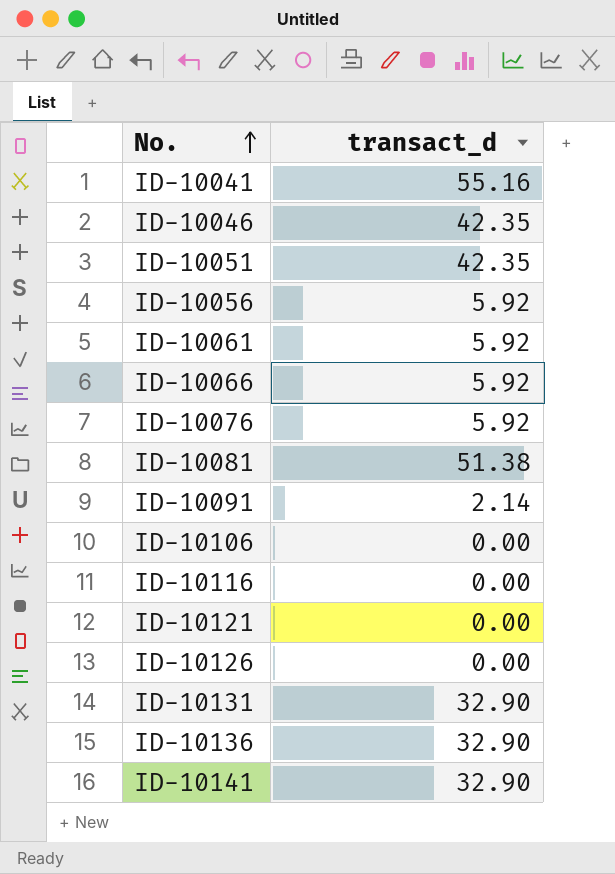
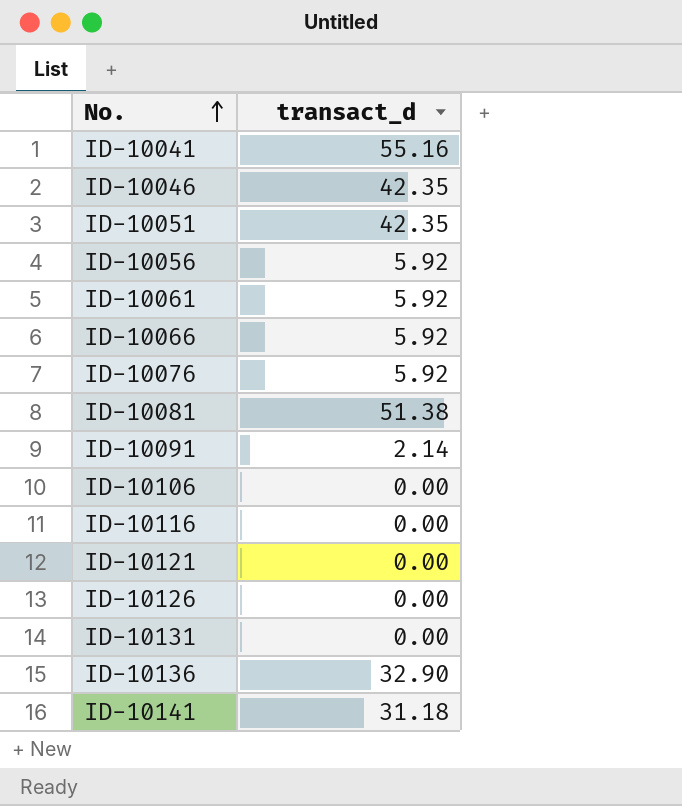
ID-10131 | transact_d: 32.90 -> 0.00
ID-10141 | transact_d: 32.90 -> 31.18

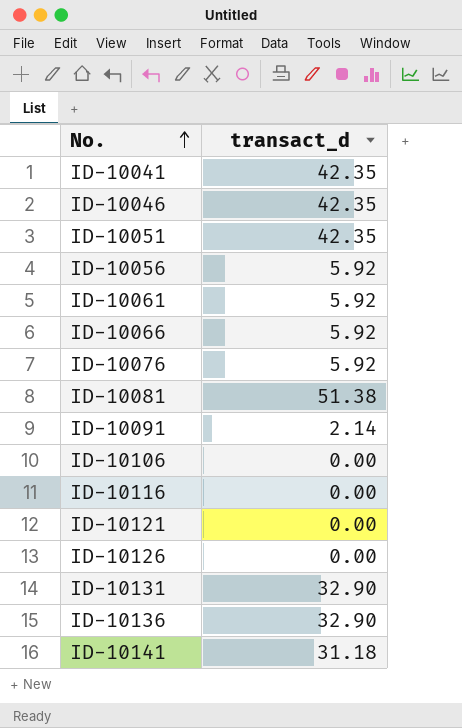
ID-10041 | transact_d: 55.16 -> 42.35
ID-10131 | transact_d: 0.00 -> 32.90

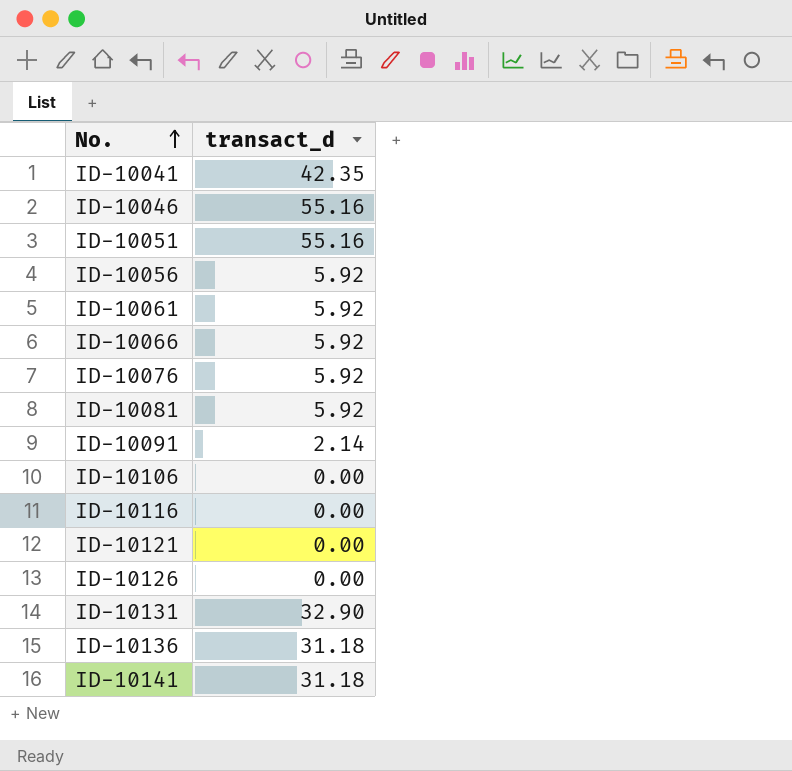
ID-10046 | transact_d: 42.35 -> 55.16
ID-10051 | transact_d: 42.35 -> 55.16
ID-10081 | transact_d: 51.38 -> 5.92
ID-10136 | transact_d: 32.90 -> 31.18

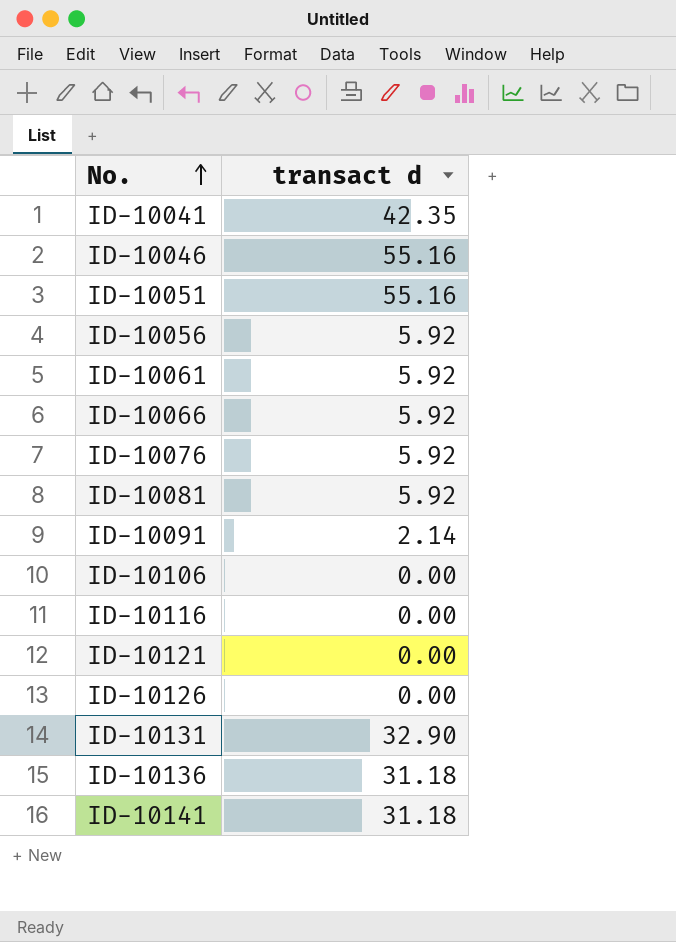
column name: transact_d -> transact d

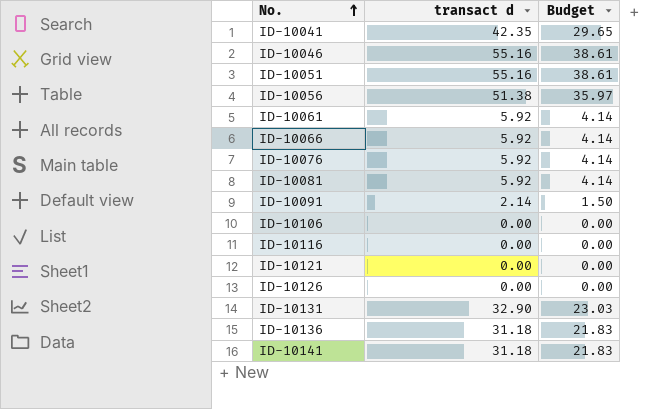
column Budget | formula: none -> [transact d] * 0.7
ID-10056 | transact d: 5.92 -> 51.38

